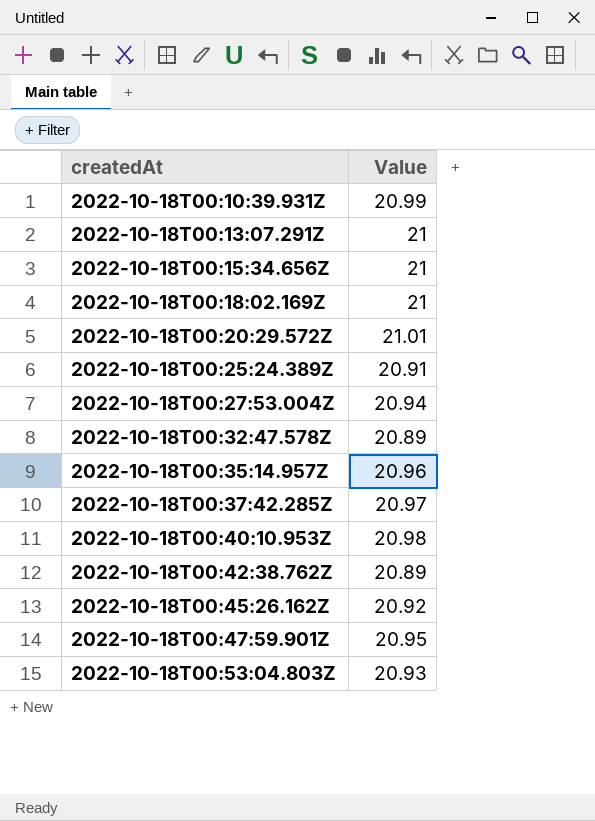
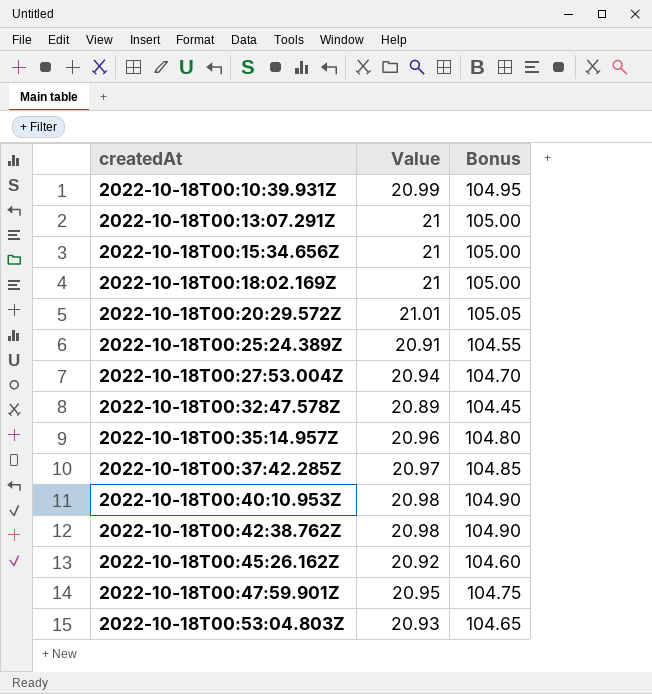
column Bonus | formula: none -> [Value] * 5
2022-10-18T00:42:38.762Z | Value: 20.89 -> 20.98

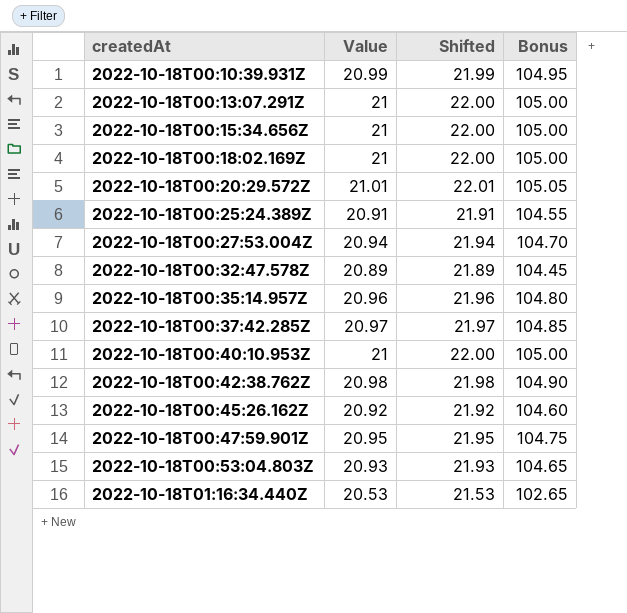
column Shifted | formula: none -> [Value] + 1
2022-10-18T00:40:10.953Z | Value: 20.98 -> 21
2022-10-18T00:40:10.953Z | Bonus: 104.90 -> 105.00
row 2022-10-18T01:16:34.440Z: none -> 20.53 | 21.53 | 102.65

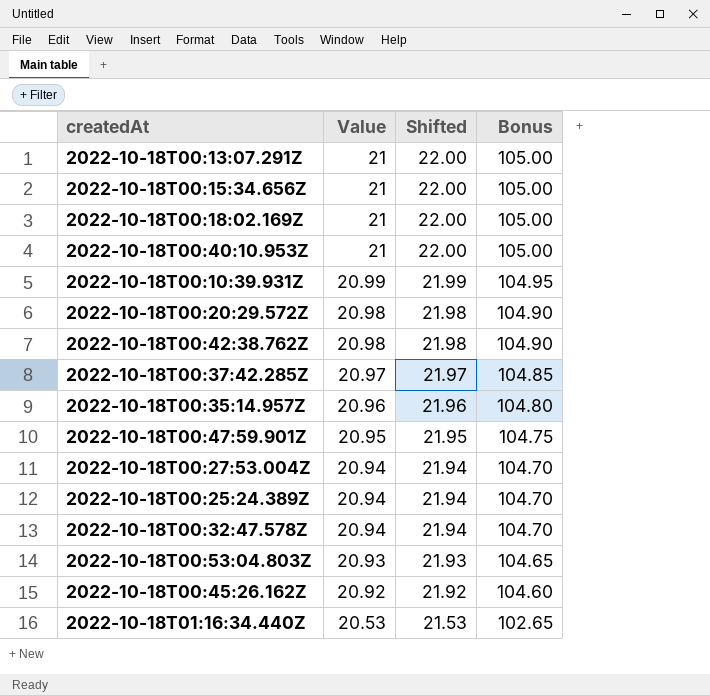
row order: createdAt ascending -> Value descending
2022-10-18T00:20:29.572Z | Value: 21.01 -> 20.98
2022-10-18T00:20:29.572Z | Shifted: 22.01 -> 21.98
2022-10-18T00:20:29.572Z | Bonus: 105.05 -> 104.90
2022-10-18T00:25:24.389Z | Value: 20.91 -> 20.94
2022-10-18T00:25:24.389Z | Shifted: 21.91 -> 21.94
2022-10-18T00:25:24.389Z | Bonus: 104.55 -> 104.70
2022-10-18T00:32:47.578Z | Value: 20.89 -> 20.94
2022-10-18T00:32:47.578Z | Shifted: 21.89 -> 21.94
2022-10-18T00:32:47.578Z | Bonus: 104.45 -> 104.70

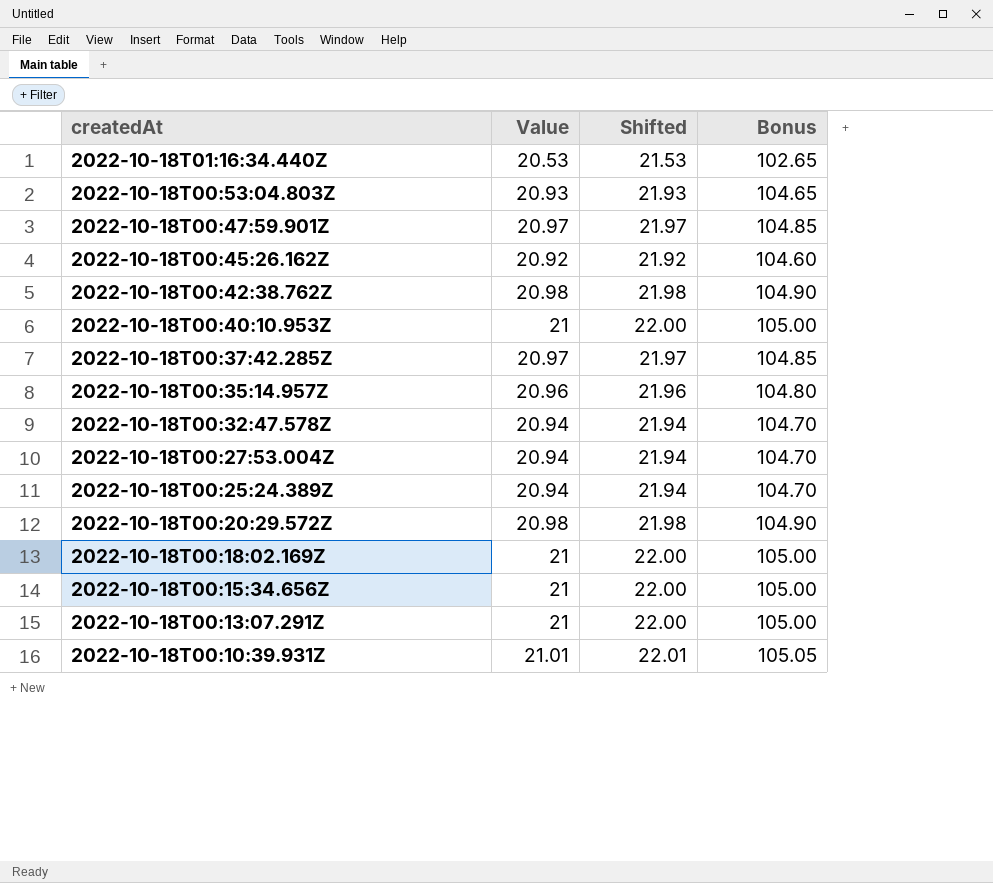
row order: Value descending -> createdAt descending
2022-10-18T00:47:59.901Z | Value: 20.95 -> 20.97
2022-10-18T00:47:59.901Z | Shifted: 21.95 -> 21.97
2022-10-18T00:47:59.901Z | Bonus: 104.75 -> 104.85
2022-10-18T00:10:39.931Z | Value: 20.99 -> 21.01
2022-10-18T00:10:39.931Z | Shifted: 21.99 -> 22.01
2022-10-18T00:10:39.931Z | Bonus: 104.95 -> 105.05

